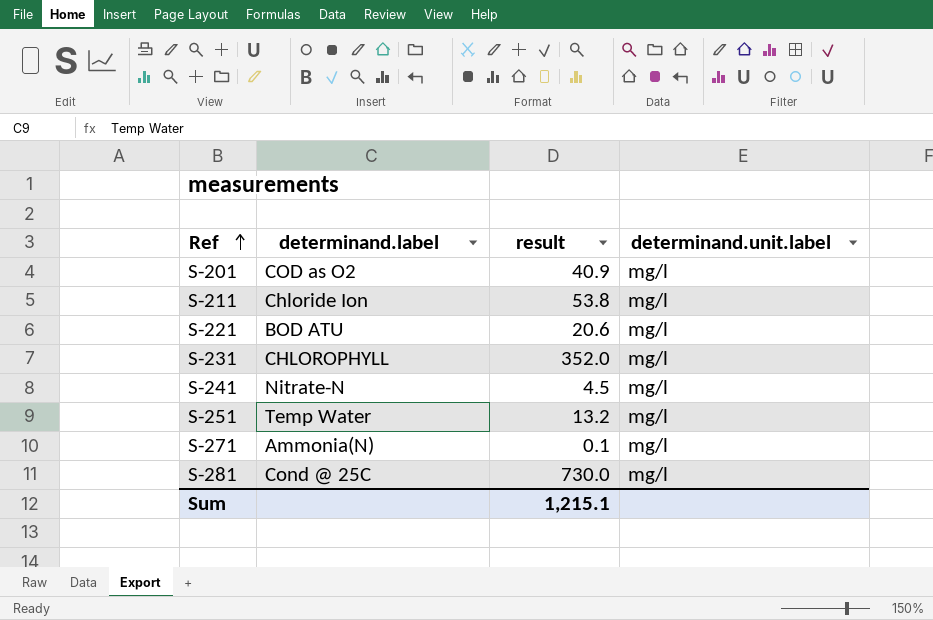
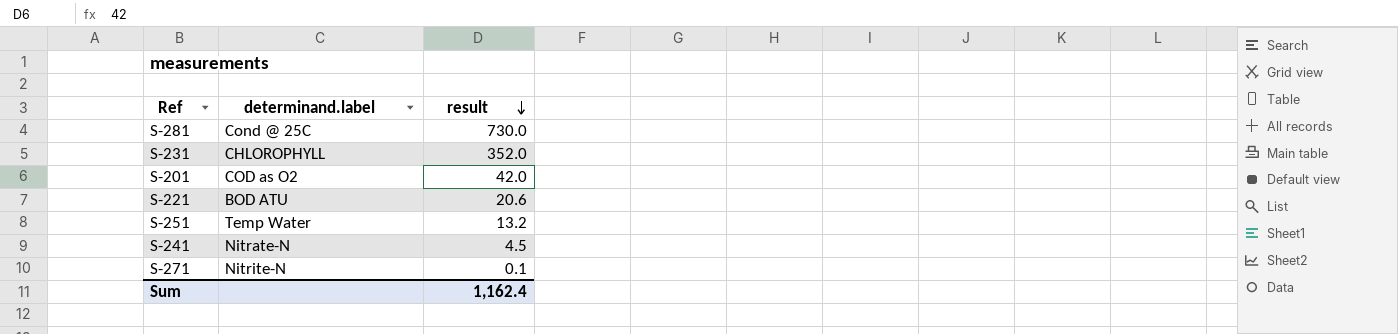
row order: Ref ascending -> result descending
column determinand.unit.label | position: 4 -> none
row S-211: Chloride Ion | 53.8 | mg/l -> none
S-201 | result: 40.9 -> 42.0
S-271 | determinand.label: Ammonia(N) -> Nitrite-N
Sum | result: 1,215.1 -> 1,162.4

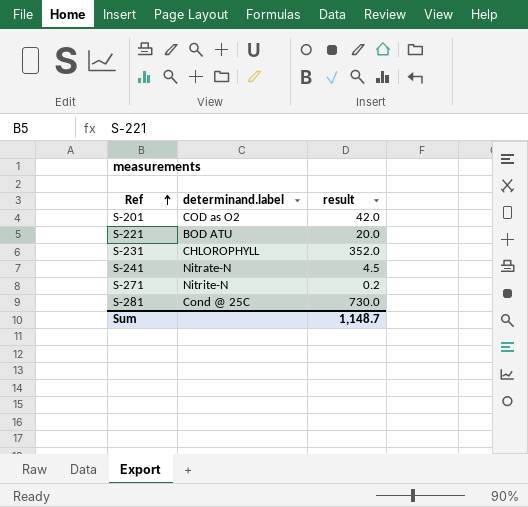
row order: result descending -> Ref ascending
row S-251: Temp Water | 13.2 -> none
S-221 | result: 20.6 -> 20.0
S-271 | result: 0.1 -> 0.2
Sum | result: 1,162.4 -> 1,148.7

